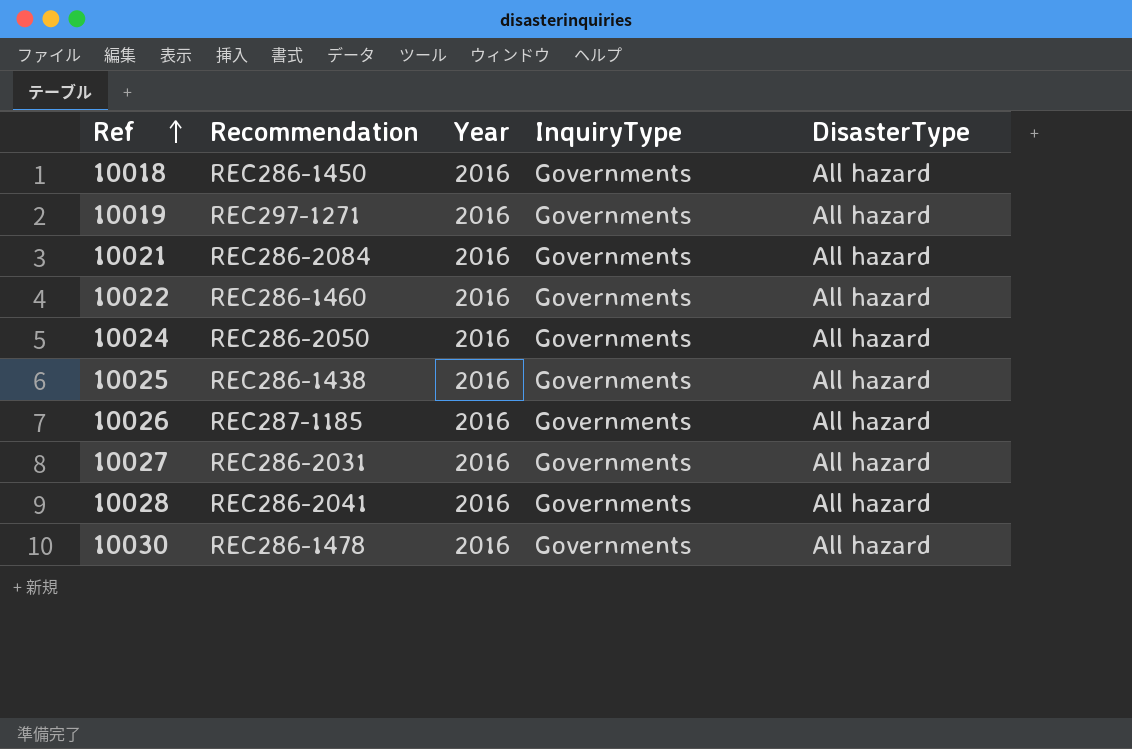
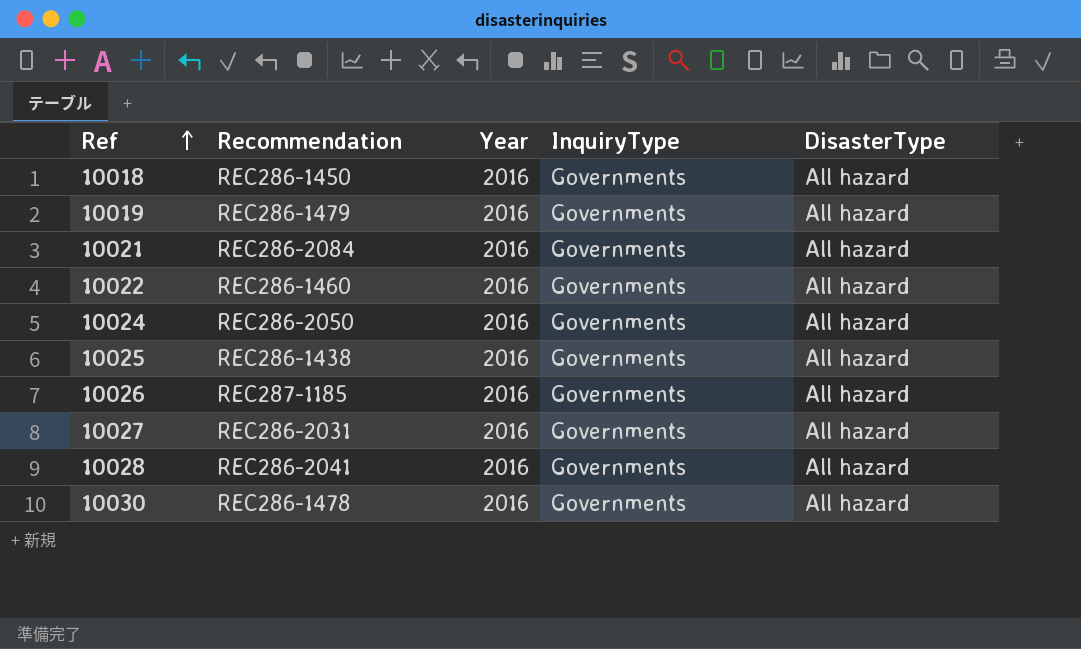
10019 | Recommendation: REC297-1271 -> REC286-1479

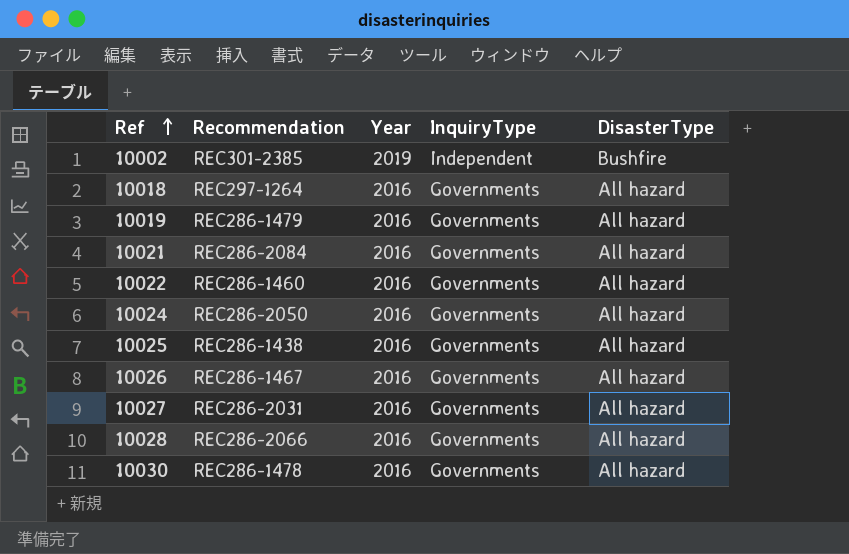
row 10002: none -> REC301-2385 | 2019 | Independent | Bushfire
10018 | Recommendation: REC286-1450 -> REC297-1264
10026 | Recommendation: REC287-1185 -> REC286-1467
10028 | Recommendation: REC286-2041 -> REC286-2066

